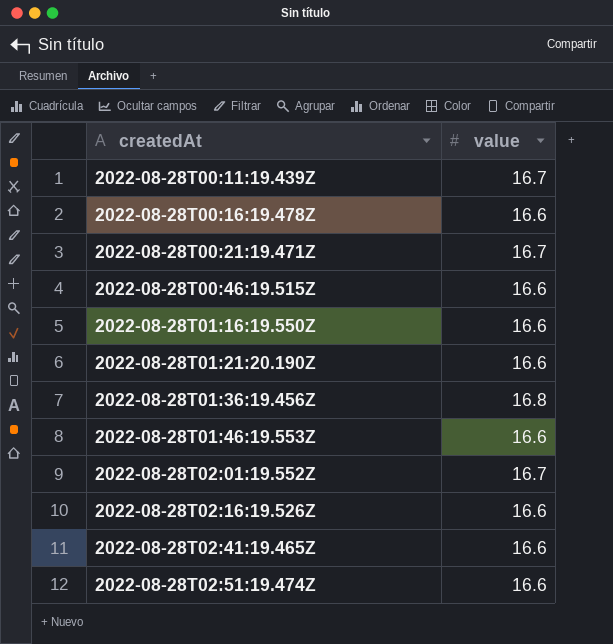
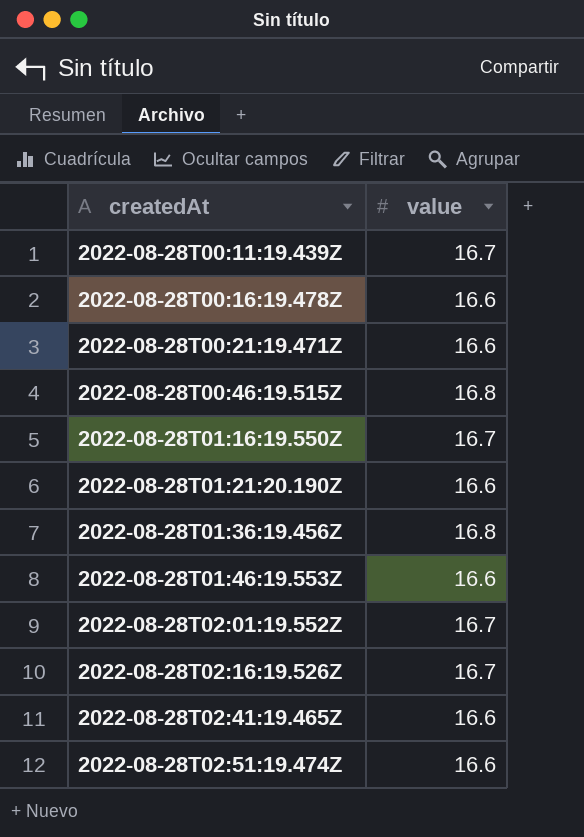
2022-08-28T00:21:19.471Z | value: 16.7 -> 16.6
2022-08-28T00:46:19.515Z | value: 16.6 -> 16.8
2022-08-28T01:16:19.550Z | value: 16.6 -> 16.7
2022-08-28T02:16:19.526Z | value: 16.6 -> 16.7

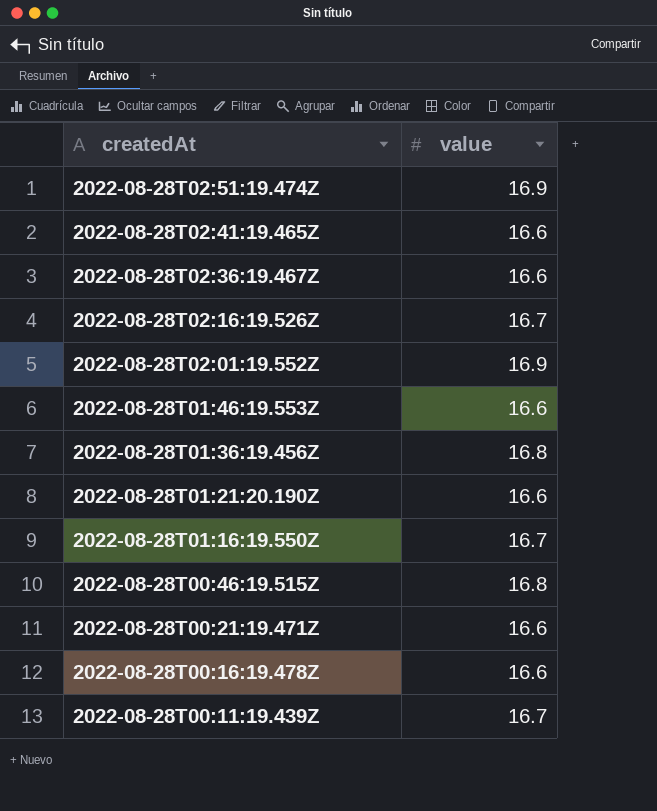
row order: createdAt ascending -> createdAt descending
2022-08-28T02:51:19.474Z | value: 16.6 -> 16.9
row 2022-08-28T02:36:19.467Z: none -> 16.6
2022-08-28T02:01:19.552Z | value: 16.7 -> 16.9

